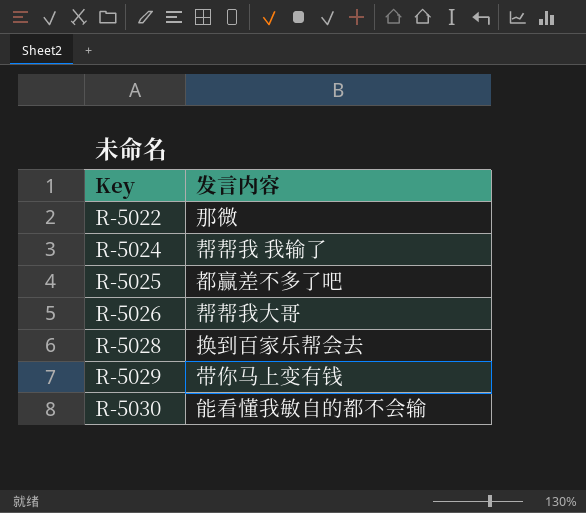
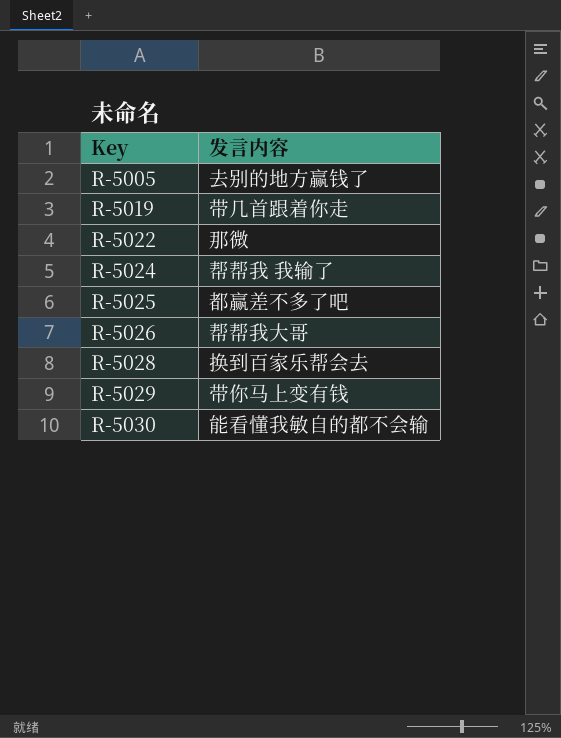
row R-5005: none -> 去别的地方赢钱了
row R-5019: none -> 带几首跟着你走

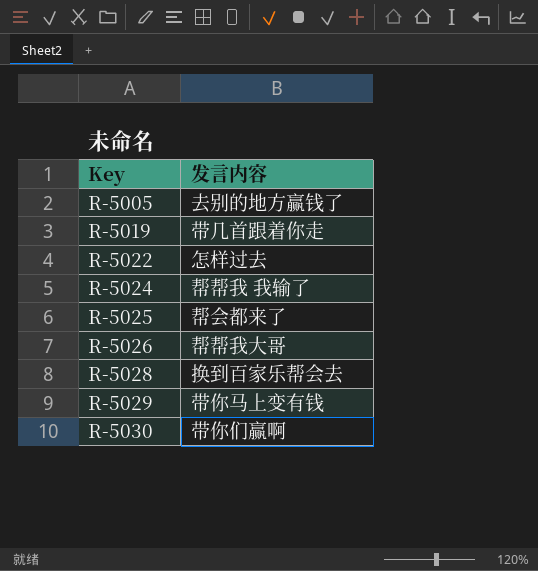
R-5022 | 发言内容: 那微 -> 怎样过去
R-5025 | 发言内容: 都赢差不多了吧 -> 帮会都来了
R-5030 | 发言内容: 能看懂我敏自的都不会输 -> 带你们赢啊

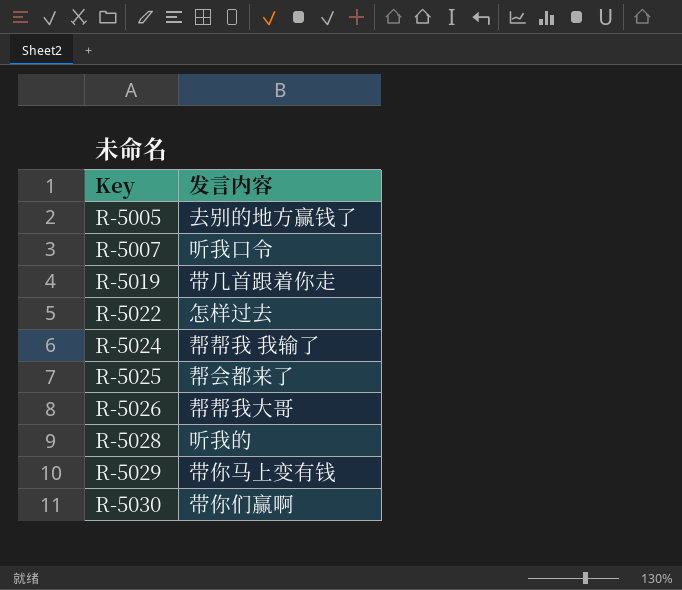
row R-5007: none -> 听我口令
R-5028 | 发言内容: 换到百家乐帮会去 -> 听我的

